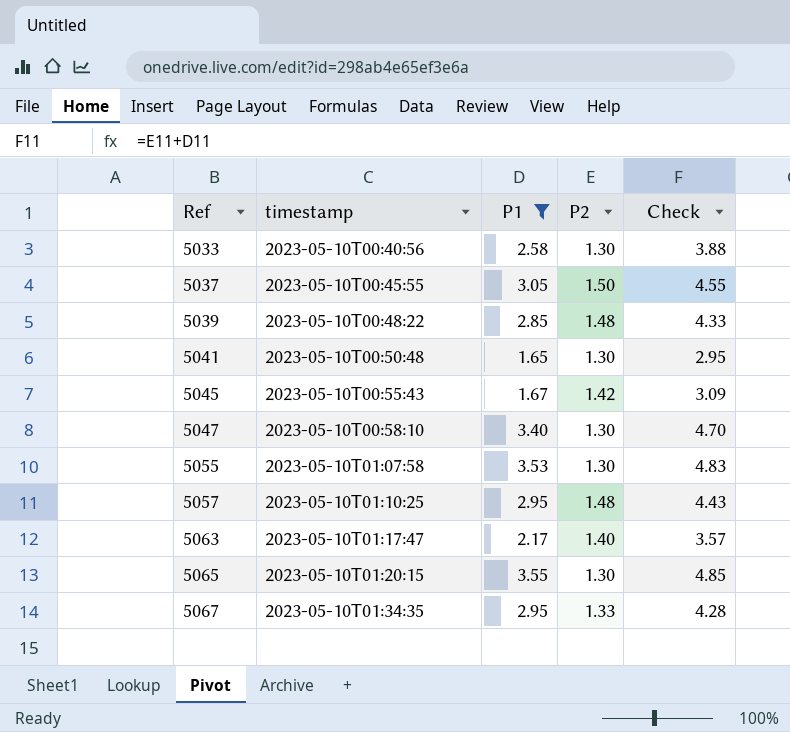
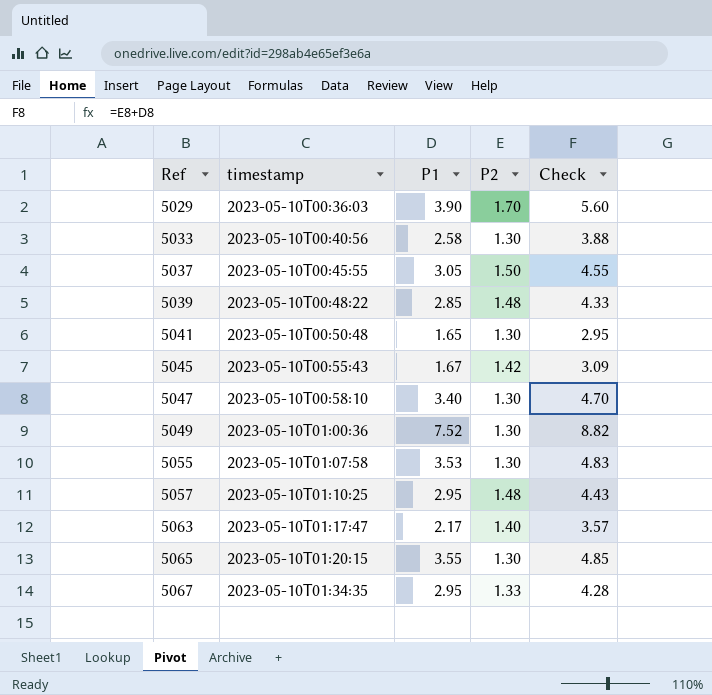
filter: P1 <= 3.55 -> none

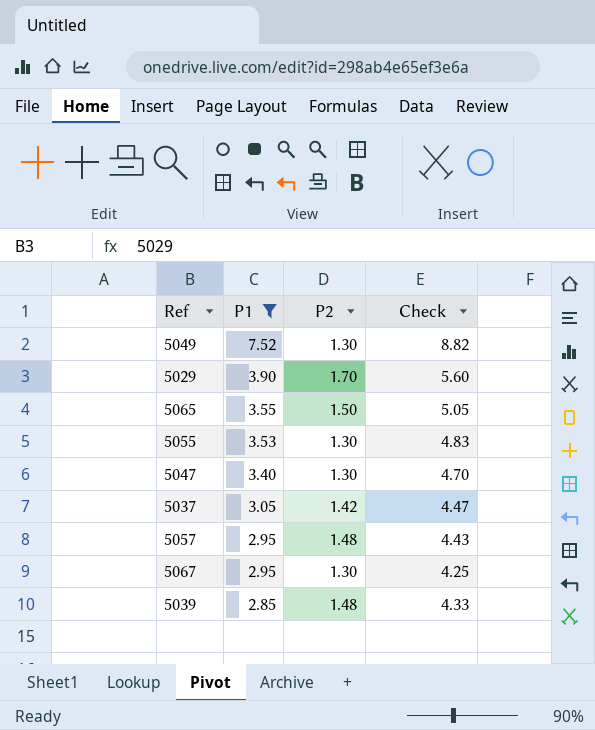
filter: none -> P1 >= 2.85
row order: Ref ascending -> P1 descending
column timestamp | position: 2 -> none
5065 | P2: 1.30 -> 1.50
5065 | Check: 4.85 -> 5.05
5037 | P2: 1.50 -> 1.42
5037 | Check: 4.55 -> 4.47
5067 | P2: 1.33 -> 1.30
5067 | Check: 4.28 -> 4.25

